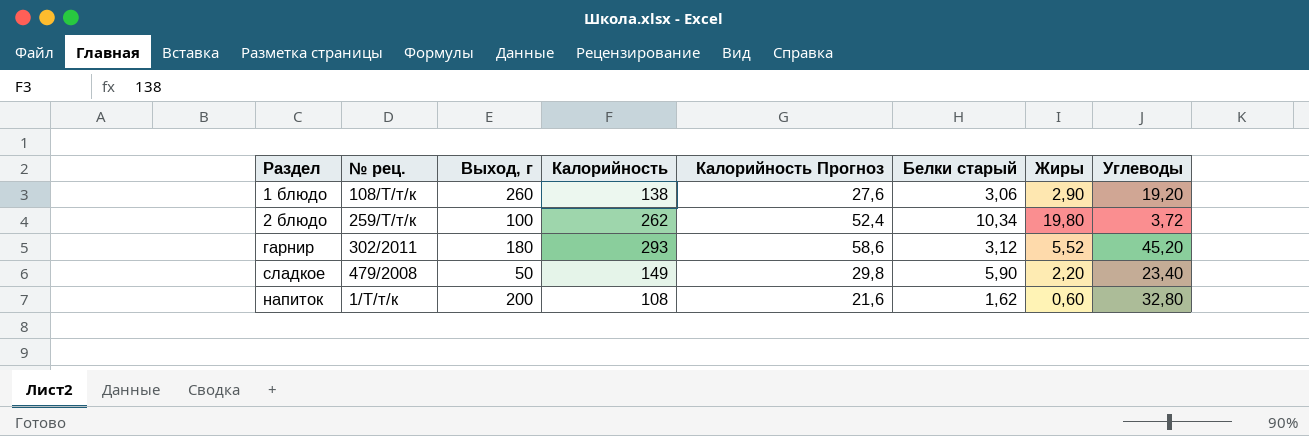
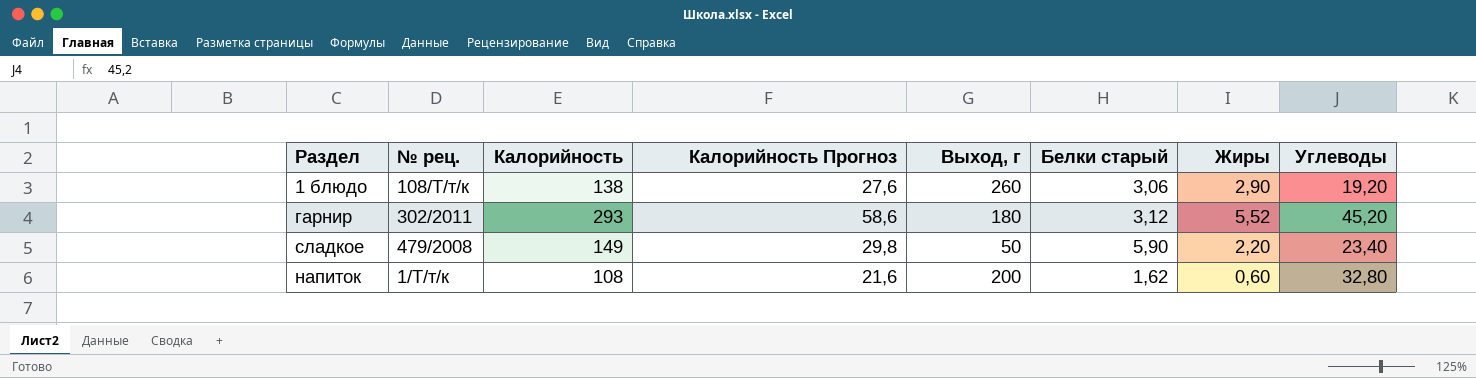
column Выход, г | position: 3 -> 5
row 2 блюдо: 259/Т/т/к | 100 | 262 | 52,4 | 10,34 | 19,80 | 3,72 -> none

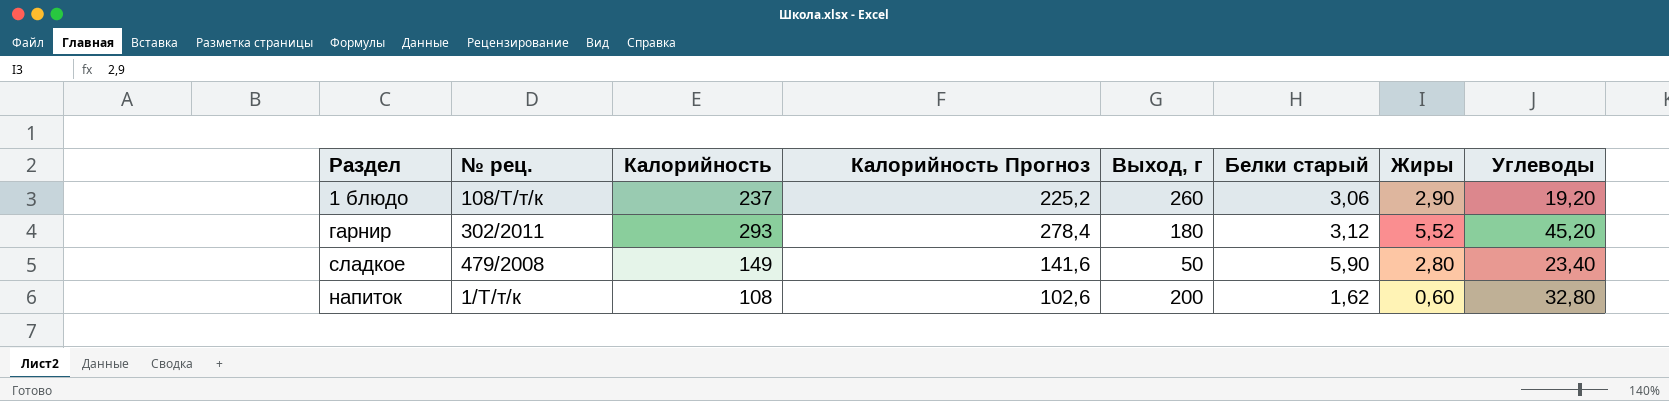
column Калорийность Прогноз | formula: [Калорийность] * 0,2 -> [Калорийность] * 0,95
1 блюдо | Калорийность: 138 -> 237
сладкое | Жиры: 2,20 -> 2,80

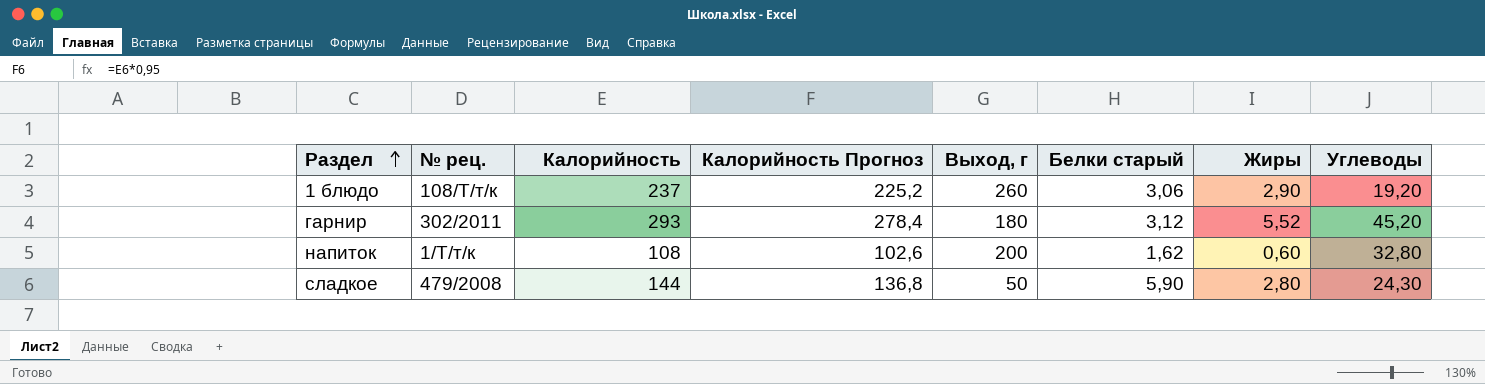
row order: none -> Раздел ascending
сладкое | Калорийность: 149 -> 144
сладкое | Калорийность Прогноз: 141,6 -> 136,8
сладкое | Углеводы: 23,40 -> 24,30

